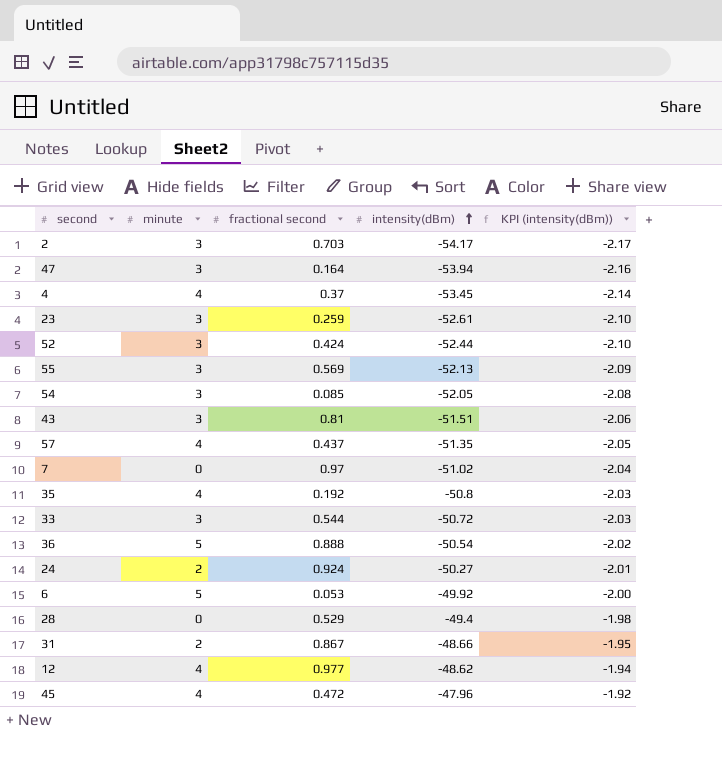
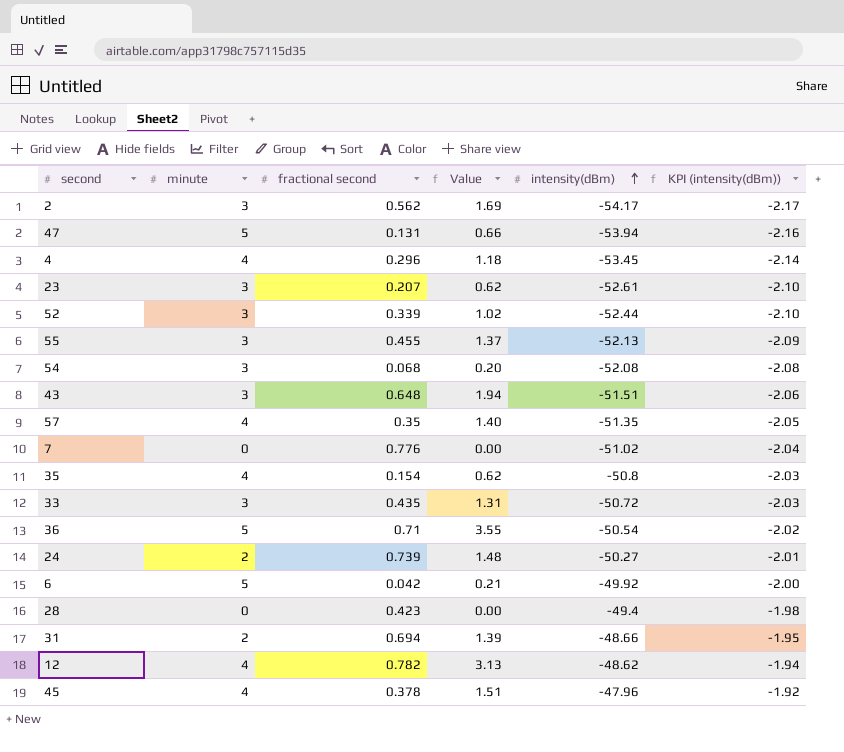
column Value | formula: none -> [minute] * [fractional second]
2 | fractional second: 0.703 -> 0.562
47 | minute: 3 -> 5
47 | fractional second: 0.164 -> 0.131
4 | fractional second: 0.37 -> 0.296
23 | fractional second: 0.259 -> 0.207
52 | fractional second: 0.424 -> 0.339
55 | fractional second: 0.569 -> 0.455
54 | fractional second: 0.085 -> 0.068
54 | intensity(dBm): -52.05 -> -52.08
43 | fractional second: 0.81 -> 0.648
57 | fractional second: 0.437 -> 0.35
7 | fractional second: 0.97 -> 0.776
35 | fractional second: 0.192 -> 0.154
33 | fractional second: 0.544 -> 0.435
36 | fractional second: 0.888 -> 0.71
24 | fractional second: 0.924 -> 0.739
6 | fractional second: 0.053 -> 0.042
28 | fractional second: 0.529 -> 0.423
31 | fractional second: 0.867 -> 0.694
12 | fractional second: 0.977 -> 0.782
45 | fractional second: 0.472 -> 0.378

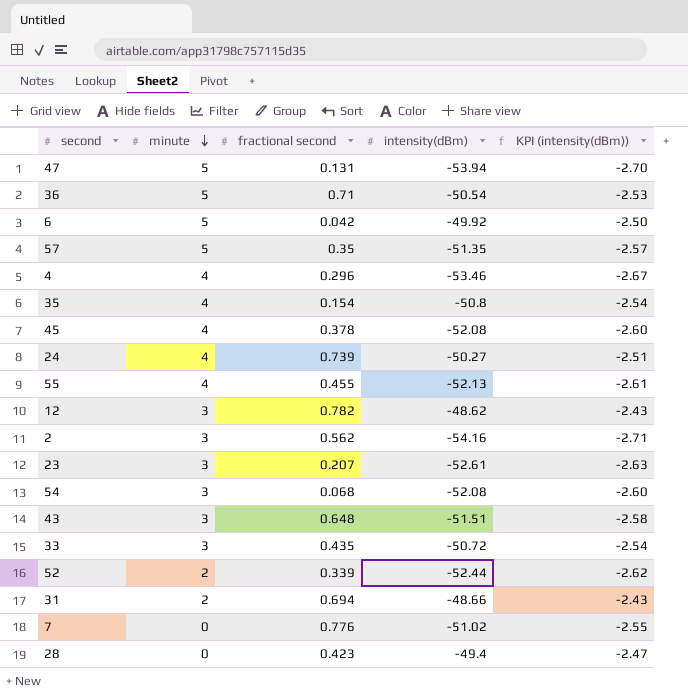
row order: intensity(dBm) ascending -> minute descending
column Value | formula: [minute] * [fractional second] -> none
column KPI (intensity(dBm)) | formula: [intensity(dBm)] * 0.04 -> [intensity(dBm)] * 0.05
57 | minute: 4 -> 5
4 | intensity(dBm): -53.45 -> -53.46
45 | intensity(dBm): -47.96 -> -52.08
24 | minute: 2 -> 4
55 | minute: 3 -> 4
12 | minute: 4 -> 3
2 | intensity(dBm): -54.17 -> -54.16
52 | minute: 3 -> 2

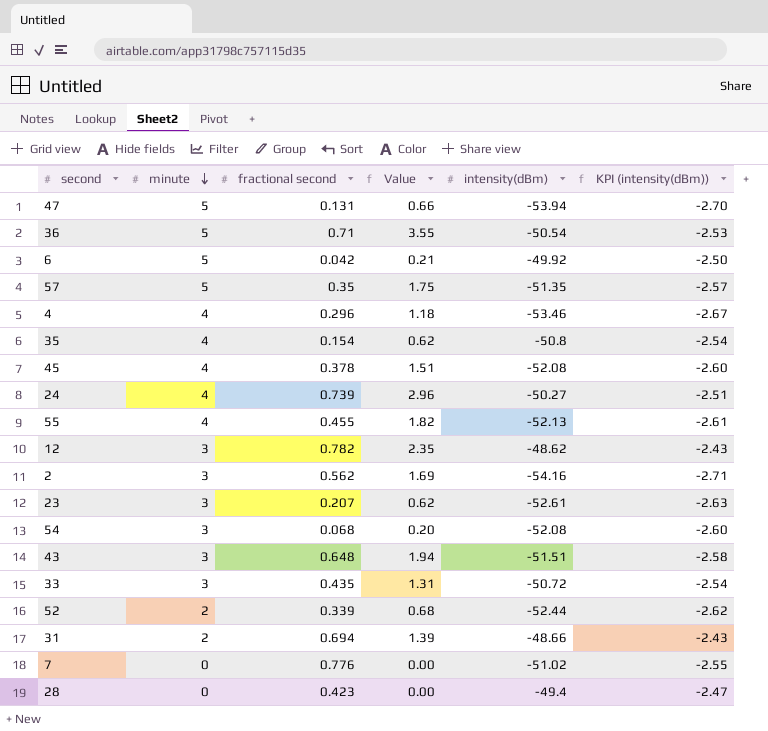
column Value | formula: none -> [minute] * [fractional second]

